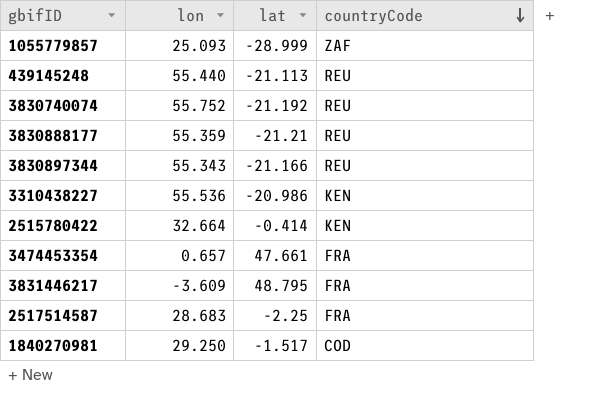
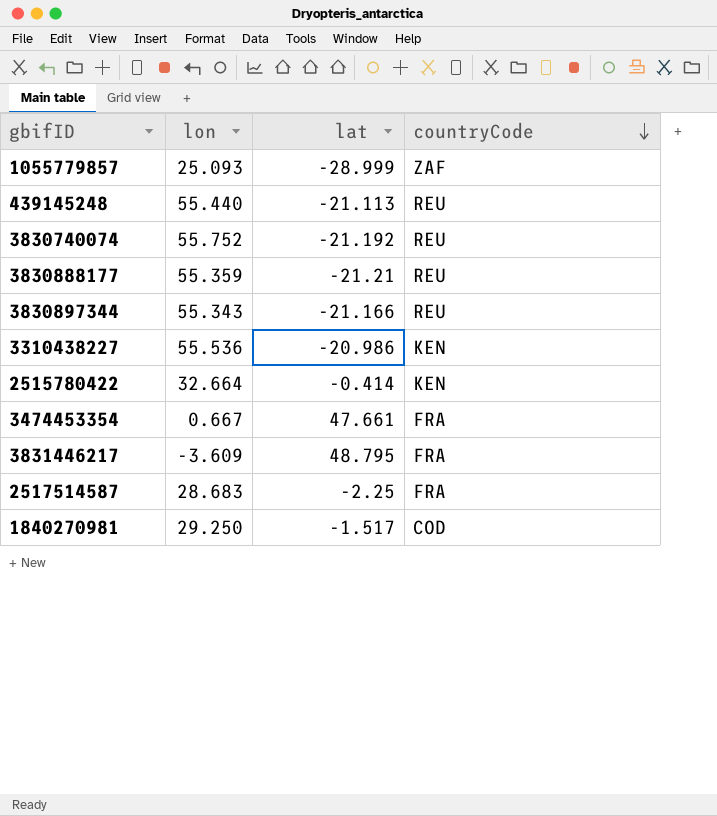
3474453354 | lon: 0.657 -> 0.667

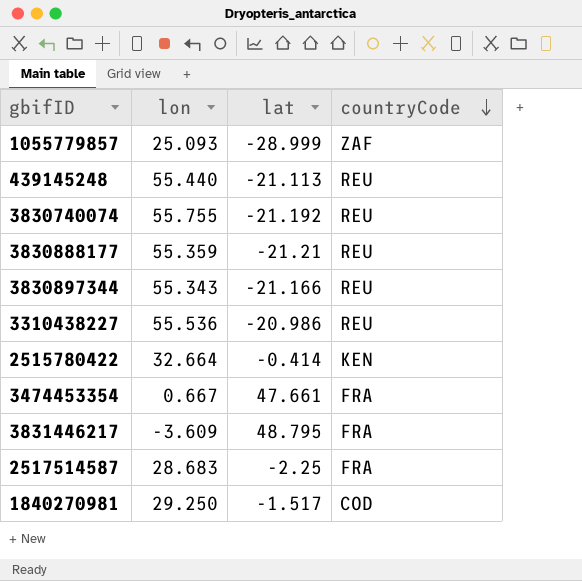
3830740074 | lon: 55.752 -> 55.755
3310438227 | countryCode: KEN -> REU

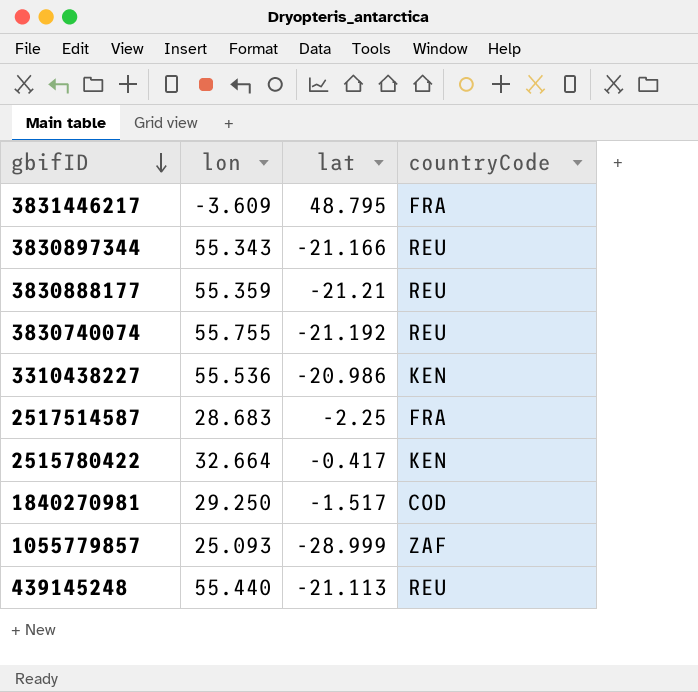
row order: countryCode descending -> gbifID descending
row 3474453354: 0.667 | 47.661 | FRA -> none
3310438227 | countryCode: REU -> KEN
2515780422 | lat: -0.414 -> -0.417

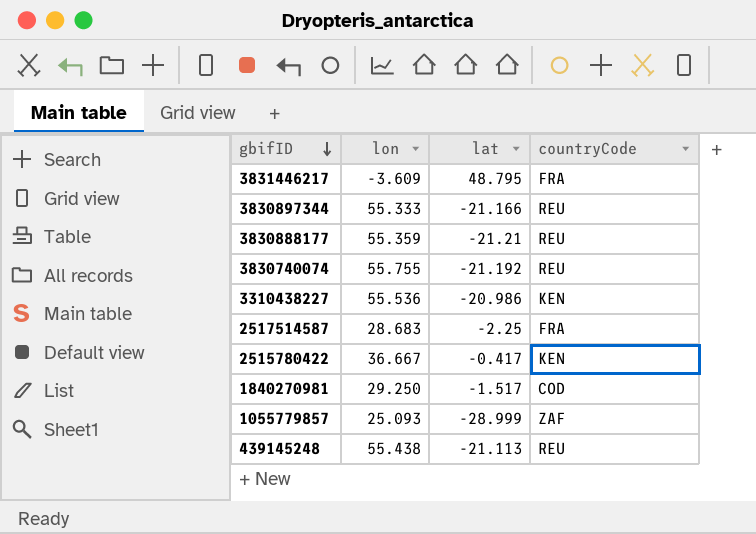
3830897344 | lon: 55.343 -> 55.333
2515780422 | lon: 32.664 -> 36.667
439145248 | lon: 55.440 -> 55.438

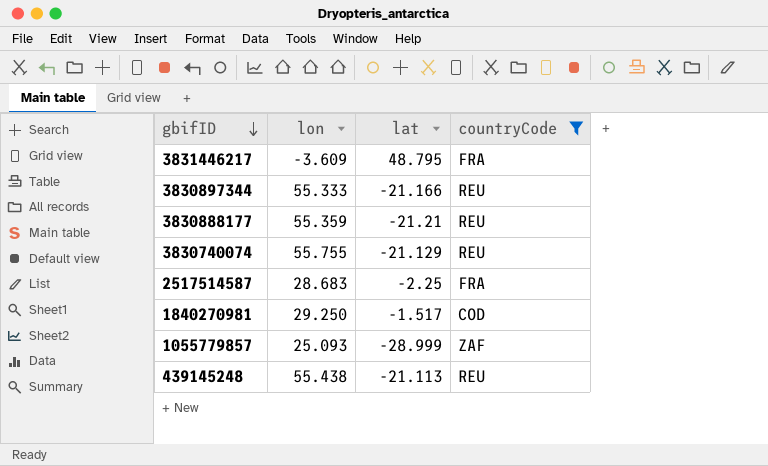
filter: none -> countryCode != KEN
3830740074 | lat: -21.192 -> -21.129

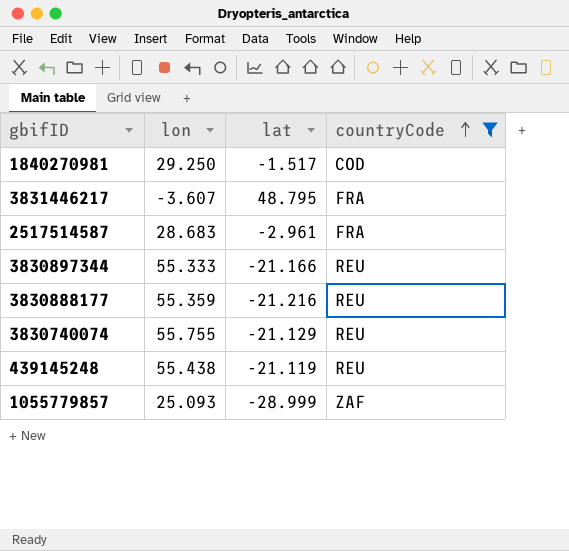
row order: gbifID descending -> countryCode ascending
3831446217 | lon: -3.609 -> -3.607
2517514587 | lat: -2.25 -> -2.961
3830888177 | lat: -21.21 -> -21.216
439145248 | lat: -21.113 -> -21.119

